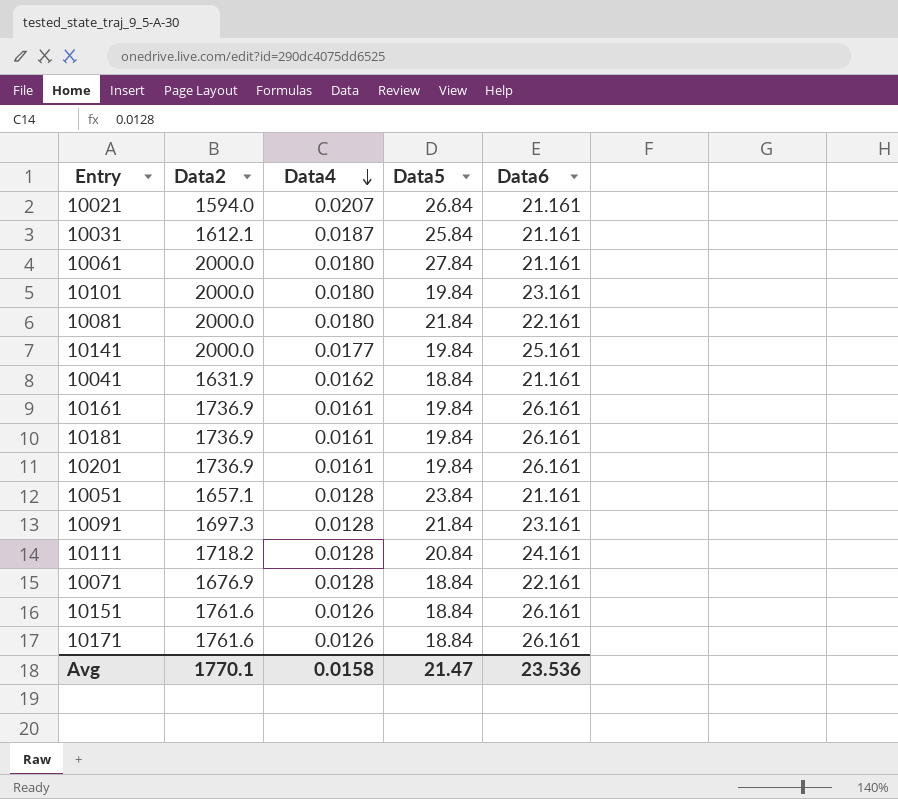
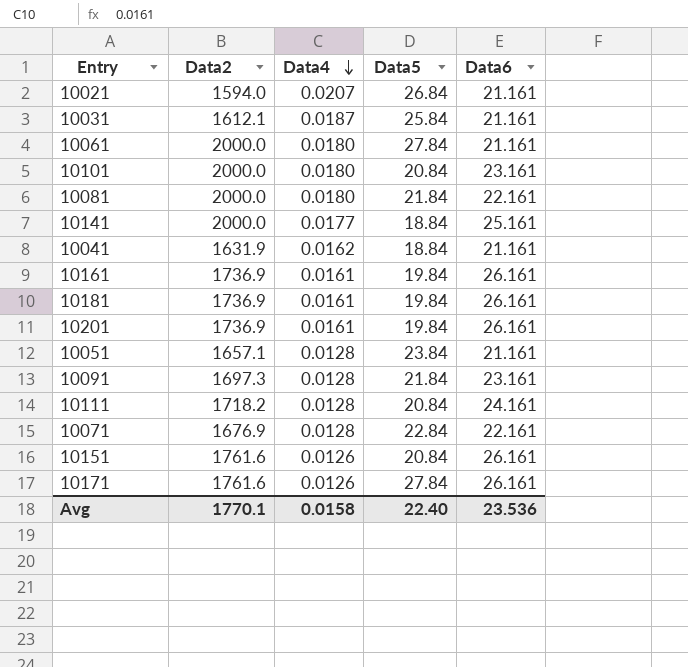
10101 | Data5: 19.84 -> 20.84
10141 | Data5: 19.84 -> 18.84
10071 | Data5: 18.84 -> 22.84
10151 | Data5: 18.84 -> 20.84
10171 | Data5: 18.84 -> 27.84
Avg | Data5: 21.47 -> 22.40

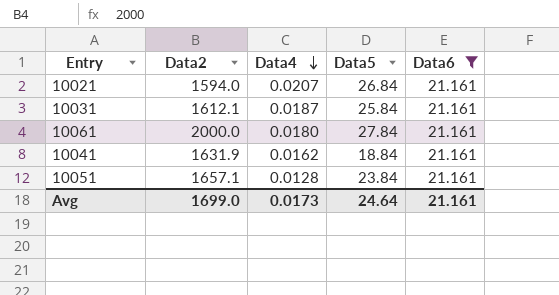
filter: none -> Data6 = 21.161
Avg | Data2: 1770.1 -> 1699.0
Avg | Data4: 0.0158 -> 0.0173
Avg | Data5: 22.40 -> 24.64
Avg | Data6: 23.536 -> 21.161

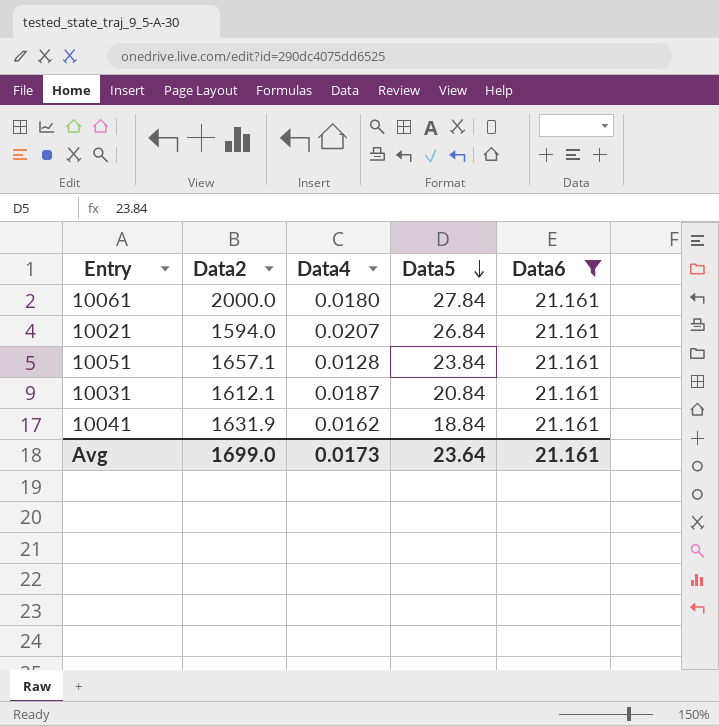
row order: Data4 descending -> Data5 descending
10031 | Data5: 25.84 -> 20.84
Avg | Data5: 24.64 -> 23.64

